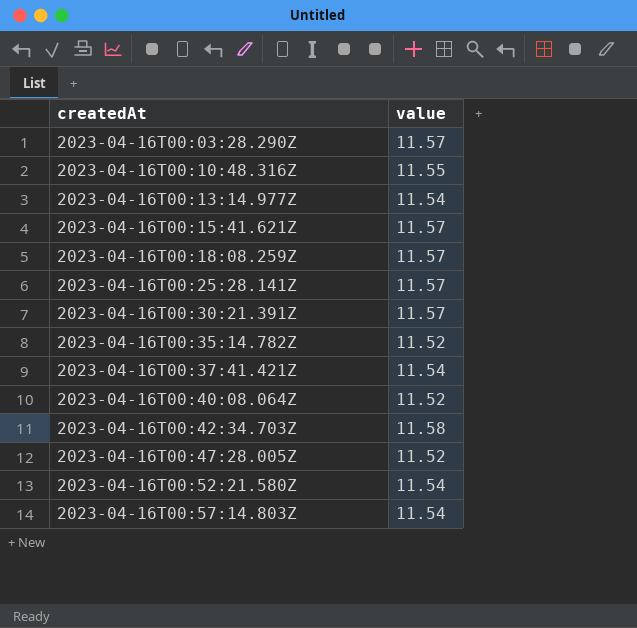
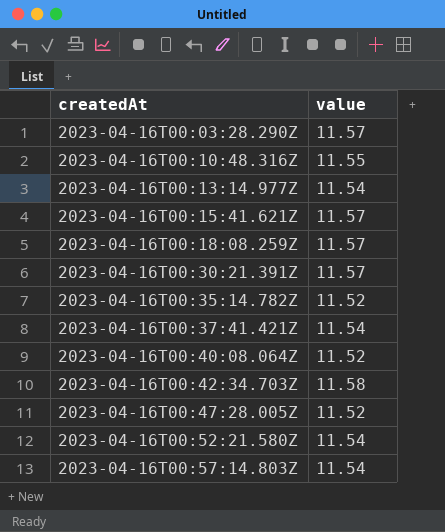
row 2023-04-16T00:25:28.141Z: 11.57 -> none

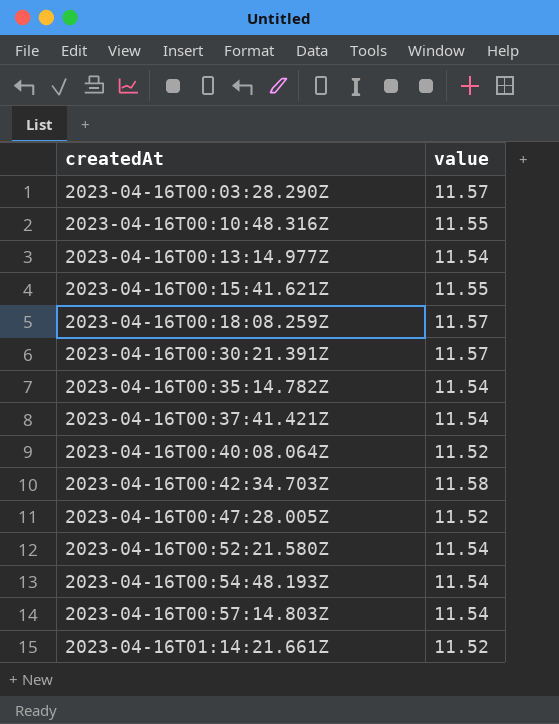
2023-04-16T00:15:41.621Z | value: 11.57 -> 11.55
2023-04-16T00:35:14.782Z | value: 11.52 -> 11.54
row 2023-04-16T00:54:48.193Z: none -> 11.54
row 2023-04-16T01:14:21.661Z: none -> 11.52

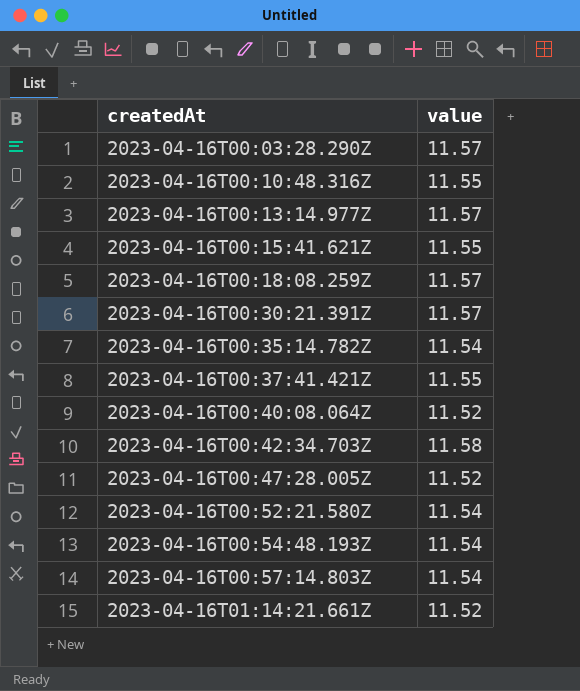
2023-04-16T00:13:14.977Z | value: 11.54 -> 11.57
2023-04-16T00:37:41.421Z | value: 11.54 -> 11.55

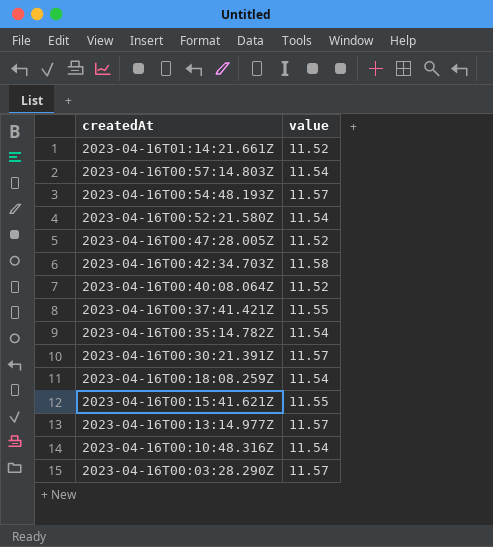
row order: createdAt ascending -> createdAt descending
2023-04-16T00:54:48.193Z | value: 11.54 -> 11.57
2023-04-16T00:18:08.259Z | value: 11.57 -> 11.54
2023-04-16T00:10:48.316Z | value: 11.55 -> 11.54

